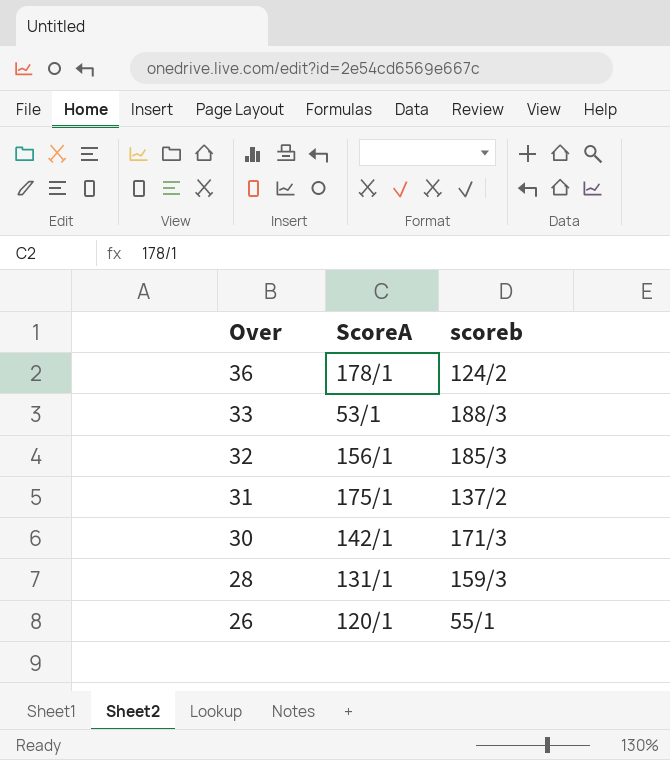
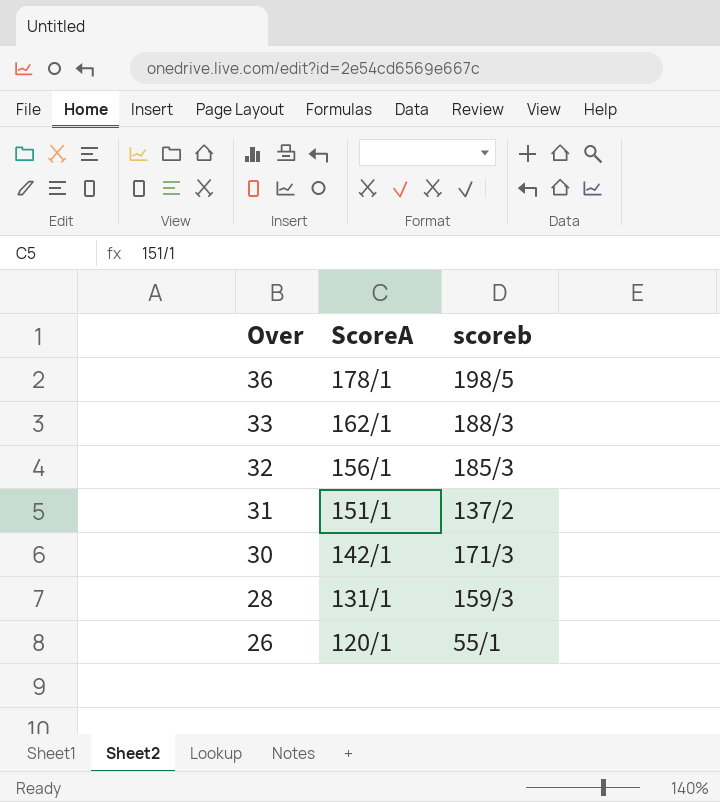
36 | scoreb: 124/2 -> 198/5
33 | ScoreA: 53/1 -> 162/1
31 | ScoreA: 175/1 -> 151/1

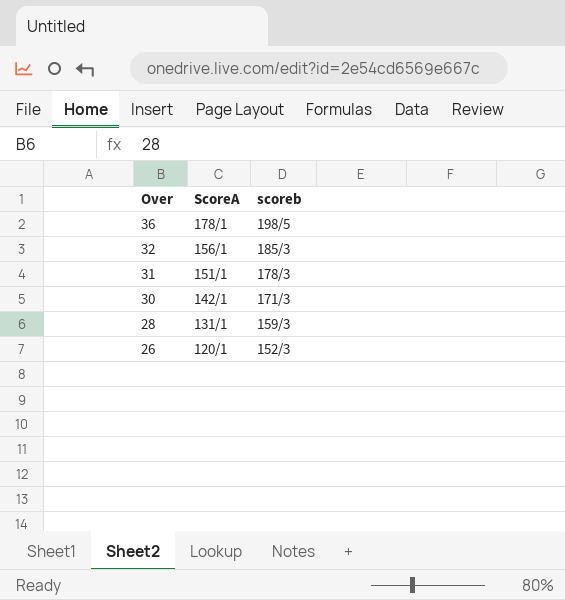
row 33: 162/1 | 188/3 -> none
31 | scoreb: 137/2 -> 178/3
26 | scoreb: 55/1 -> 152/3

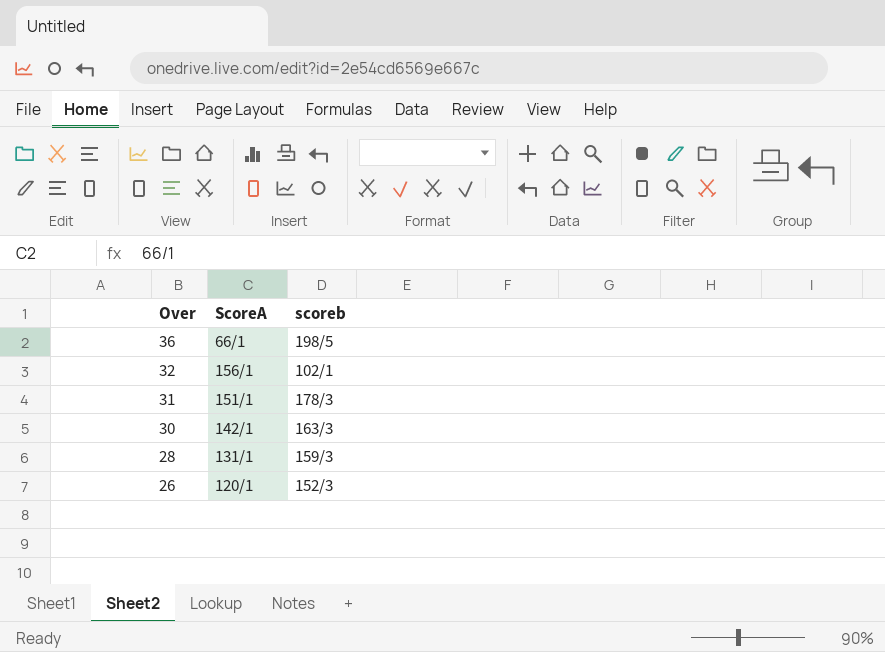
36 | ScoreA: 178/1 -> 66/1
32 | scoreb: 185/3 -> 102/1
30 | scoreb: 171/3 -> 163/3

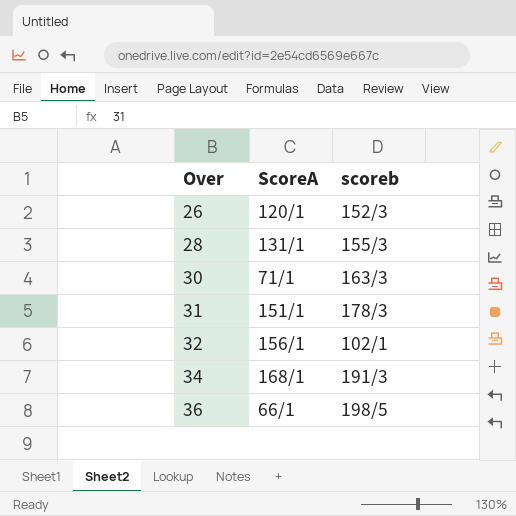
row order: Over descending -> Over ascending
28 | scoreb: 159/3 -> 155/3
30 | ScoreA: 142/1 -> 71/1
row 34: none -> 168/1 | 191/3

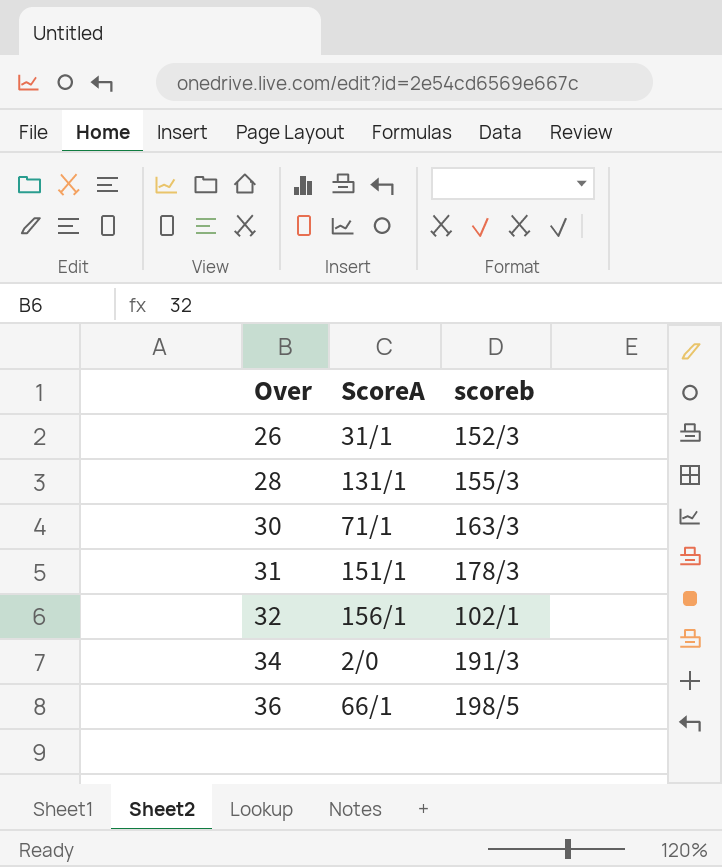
26 | ScoreA: 120/1 -> 31/1
34 | ScoreA: 168/1 -> 2/0

